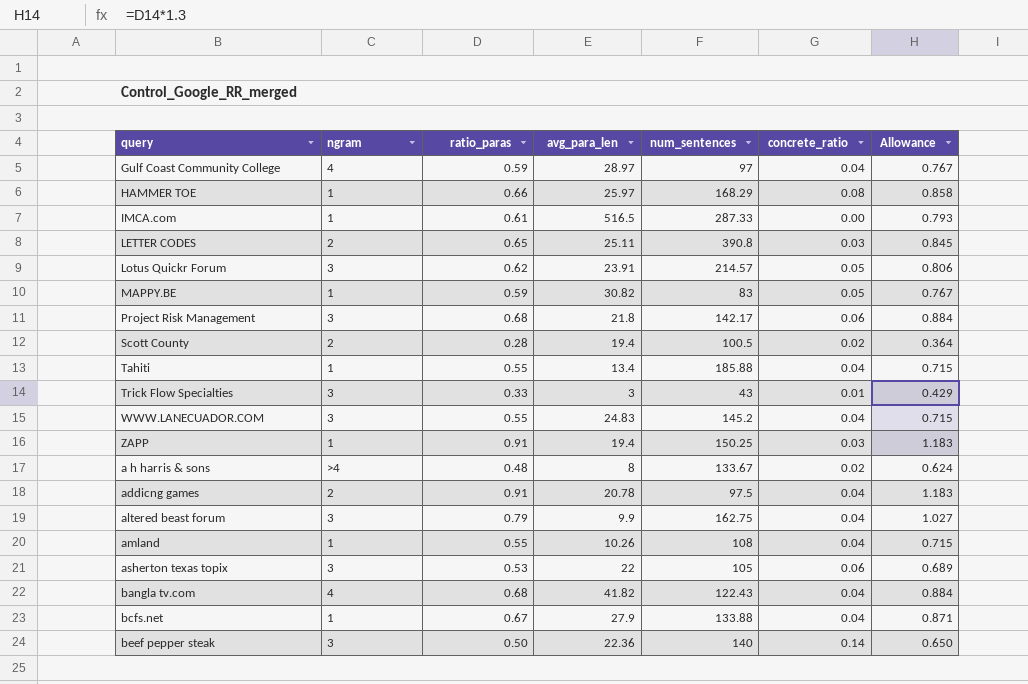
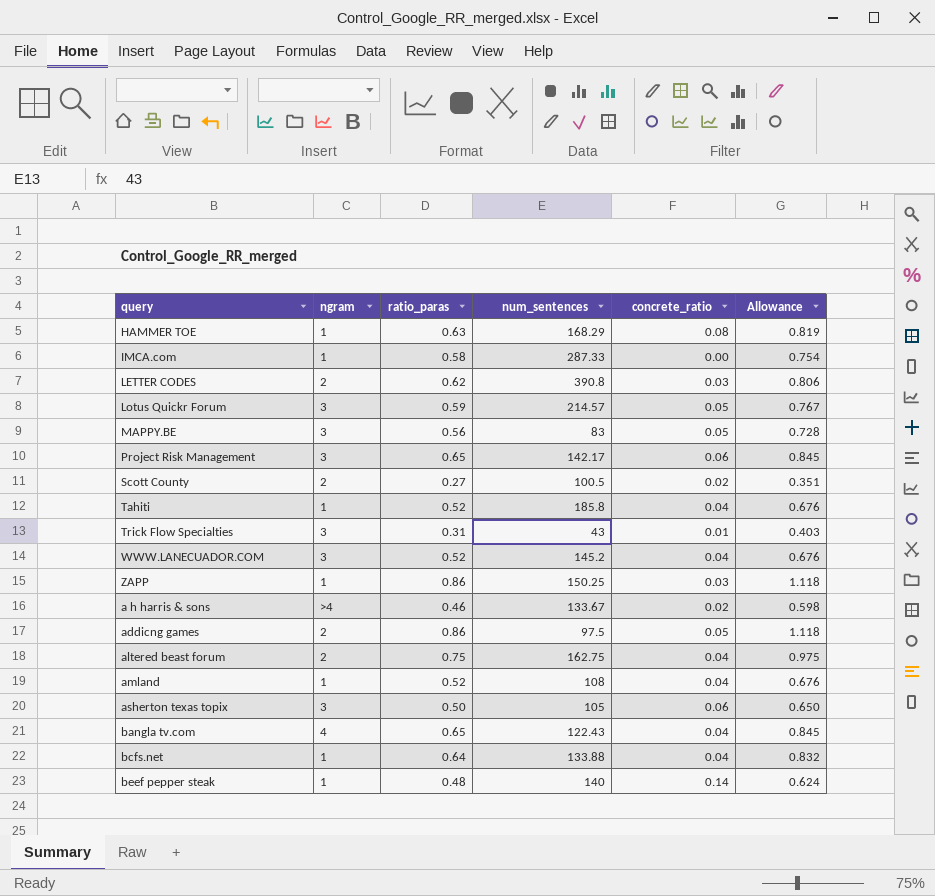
column avg_para_len | position: 4 -> none
row Gulf Coast Community College: 4 | 0.59 | 28.97 | 97 | 0.04 | 0.767 -> none
HAMMER TOE | ratio_paras: 0.66 -> 0.63
HAMMER TOE | Allowance: 0.858 -> 0.819
IMCA.com | ratio_paras: 0.61 -> 0.58
IMCA.com | Allowance: 0.793 -> 0.754
LETTER CODES | ratio_paras: 0.65 -> 0.62
LETTER CODES | Allowance: 0.845 -> 0.806
Lotus Quickr Forum | ratio_paras: 0.62 -> 0.59
Lotus Quickr Forum | Allowance: 0.806 -> 0.767
MAPPY.BE | ngram: 1 -> 3
MAPPY.BE | ratio_paras: 0.59 -> 0.56
MAPPY.BE | Allowance: 0.767 -> 0.728
Project Risk Management | ratio_paras: 0.68 -> 0.65
Project Risk Management | Allowance: 0.884 -> 0.845
Scott County | ratio_paras: 0.28 -> 0.27
Scott County | Allowance: 0.364 -> 0.351
Tahiti | ratio_paras: 0.55 -> 0.52
Tahiti | num_sentences: 185.88 -> 185.8
Tahiti | Allowance: 0.715 -> 0.676
Trick Flow Specialties | ratio_paras: 0.33 -> 0.31
Trick Flow Specialties | Allowance: 0.429 -> 0.403
WWW.LANECUADOR.COM | ratio_paras: 0.55 -> 0.52
WWW.LANECUADOR.COM | Allowance: 0.715 -> 0.676
ZAPP | ratio_paras: 0.91 -> 0.86
ZAPP | Allowance: 1.183 -> 1.118
a h harris & sons | ratio_paras: 0.48 -> 0.46
a h harris & sons | Allowance: 0.624 -> 0.598
addicng games | ratio_paras: 0.91 -> 0.86
addicng games | concrete_ratio: 0.04 -> 0.05
addicng games | Allowance: 1.183 -> 1.118
altered beast forum | ngram: 3 -> 2
altered beast forum | ratio_paras: 0.79 -> 0.75
altered beast forum | Allowance: 1.027 -> 0.975
amland | ratio_paras: 0.55 -> 0.52
amland | Allowance: 0.715 -> 0.676
asherton texas topix | ratio_paras: 0.53 -> 0.50
asherton texas topix | Allowance: 0.689 -> 0.650
bangla tv.com | ratio_paras: 0.68 -> 0.65
bangla tv.com | Allowance: 0.884 -> 0.845
bcfs.net | ratio_paras: 0.67 -> 0.64
bcfs.net | Allowance: 0.871 -> 0.832
beef pepper steak | ngram: 3 -> 1
beef pepper steak | ratio_paras: 0.50 -> 0.48
beef pepper steak | Allowance: 0.650 -> 0.624

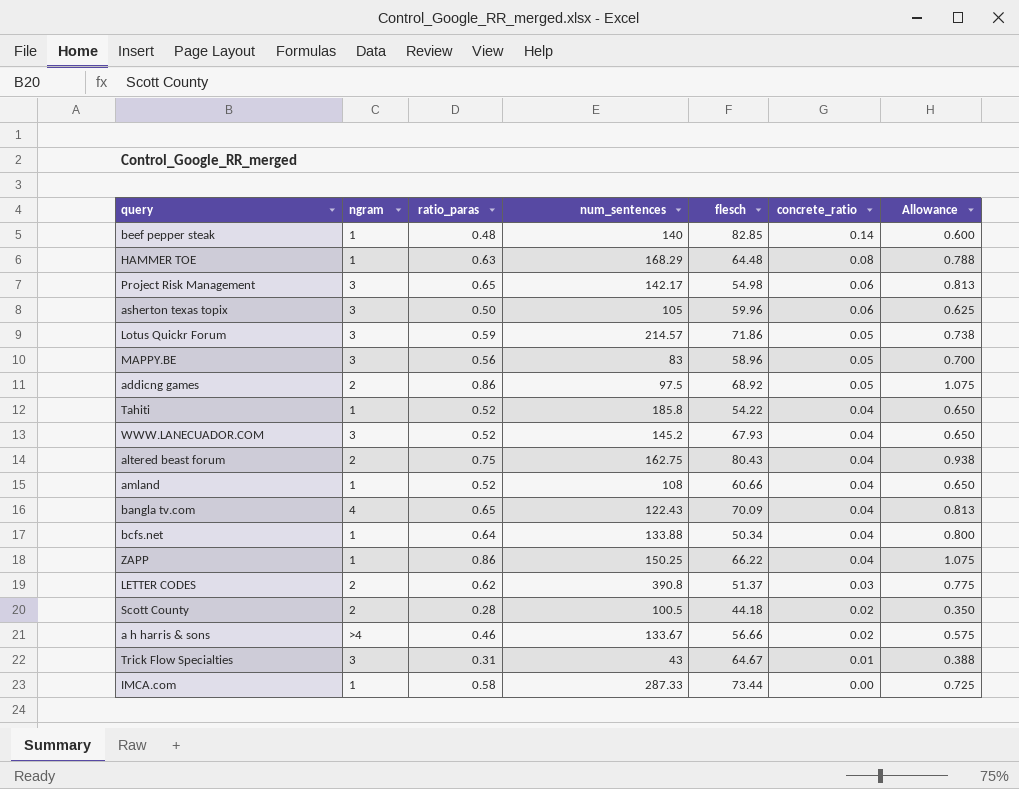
row order: none -> concrete_ratio descending
column flesch | position: none -> 5
column Allowance | formula: [ratio_paras] * 1.3 -> [ratio_paras] * 1.25
ZAPP | concrete_ratio: 0.03 -> 0.04
Scott County | ratio_paras: 0.27 -> 0.28

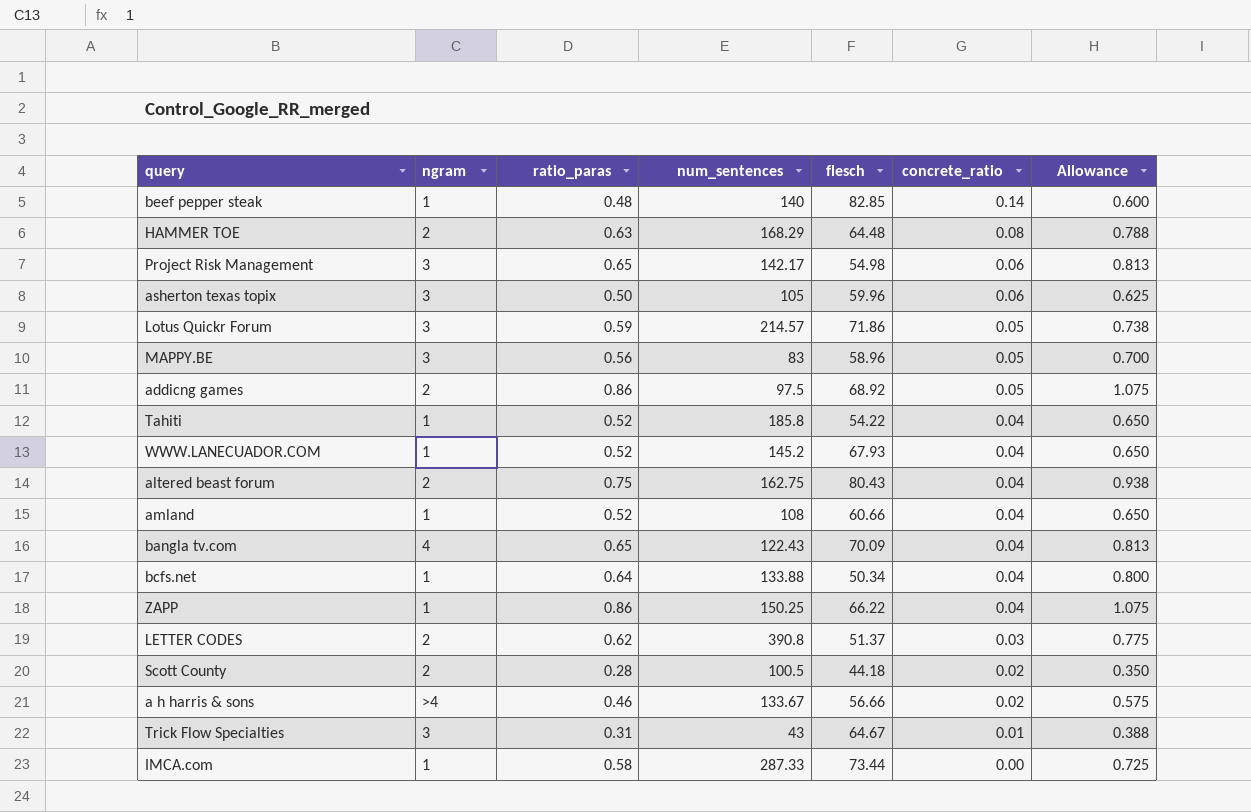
HAMMER TOE | ngram: 1 -> 2
WWW.LANECUADOR.COM | ngram: 3 -> 1

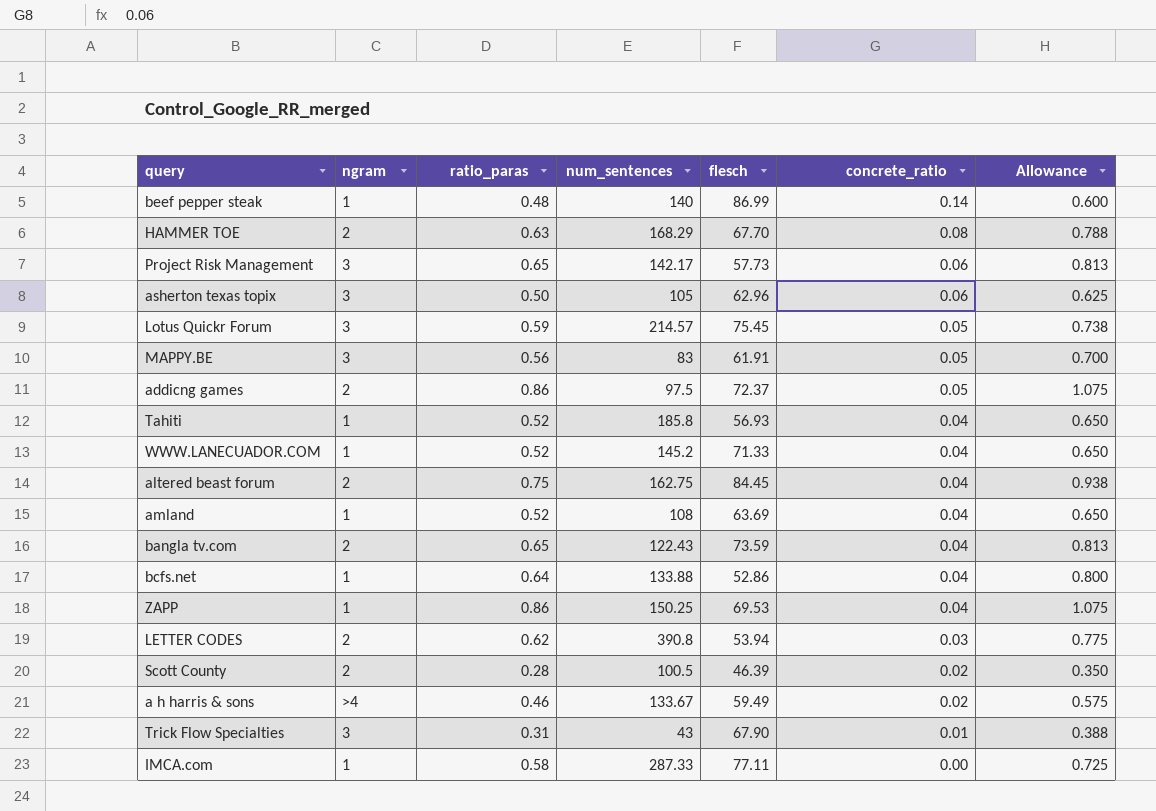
beef pepper steak | flesch: 82.85 -> 86.99
HAMMER TOE | flesch: 64.48 -> 67.70
Project Risk Management | flesch: 54.98 -> 57.73
asherton texas topix | flesch: 59.96 -> 62.96
Lotus Quickr Forum | flesch: 71.86 -> 75.45
MAPPY.BE | flesch: 58.96 -> 61.91
addicng games | flesch: 68.92 -> 72.37
Tahiti | flesch: 54.22 -> 56.93
WWW.LANECUADOR.COM | flesch: 67.93 -> 71.33
altered beast forum | flesch: 80.43 -> 84.45
amland | flesch: 60.66 -> 63.69
bangla tv.com | ngram: 4 -> 2
bangla tv.com | flesch: 70.09 -> 73.59
bcfs.net | flesch: 50.34 -> 52.86
ZAPP | flesch: 66.22 -> 69.53
LETTER CODES | flesch: 51.37 -> 53.94
Scott County | flesch: 44.18 -> 46.39
a h harris & sons | flesch: 56.66 -> 59.49
Trick Flow Specialties | flesch: 64.67 -> 67.90
IMCA.com | flesch: 73.44 -> 77.11

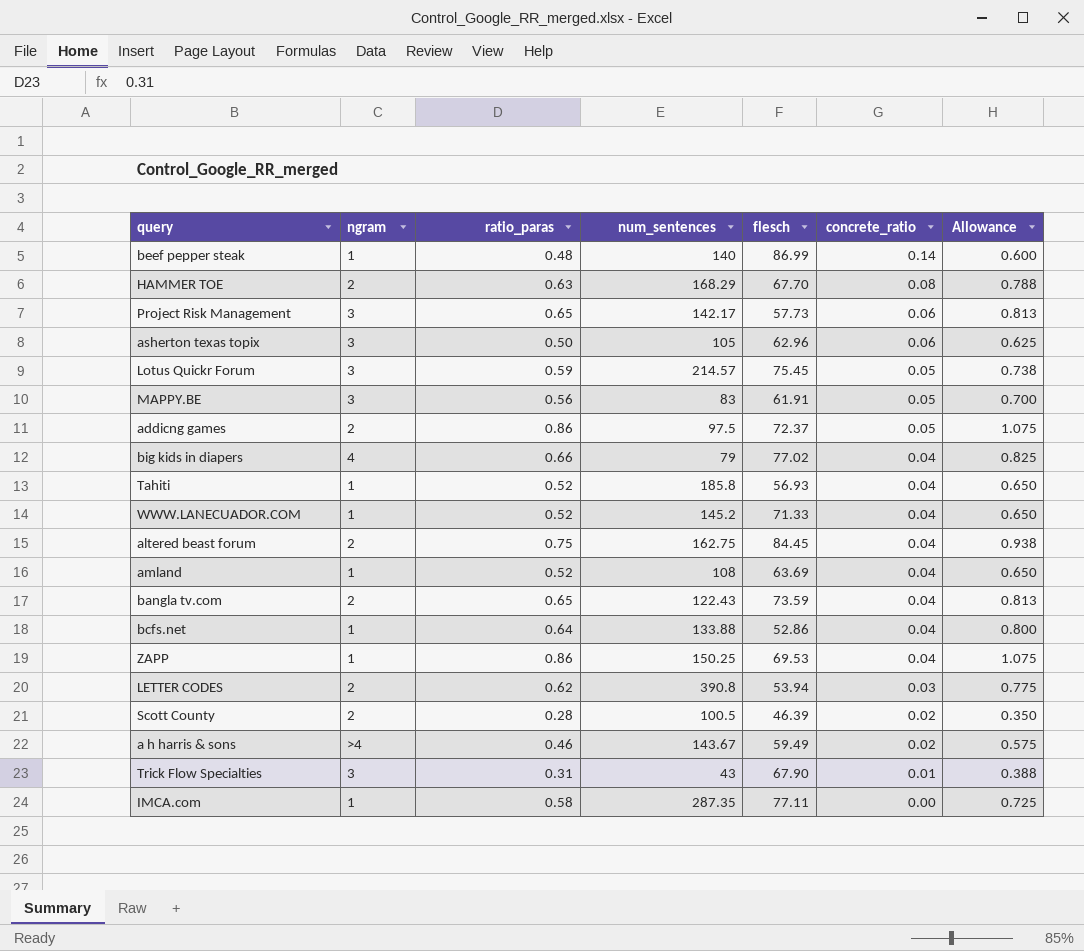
row big kids in diapers: none -> 4 | 0.66 | 79 | 77.02 | 0.04 | 0.825
a h harris & sons | num_sentences: 133.67 -> 143.67
IMCA.com | num_sentences: 287.33 -> 287.35

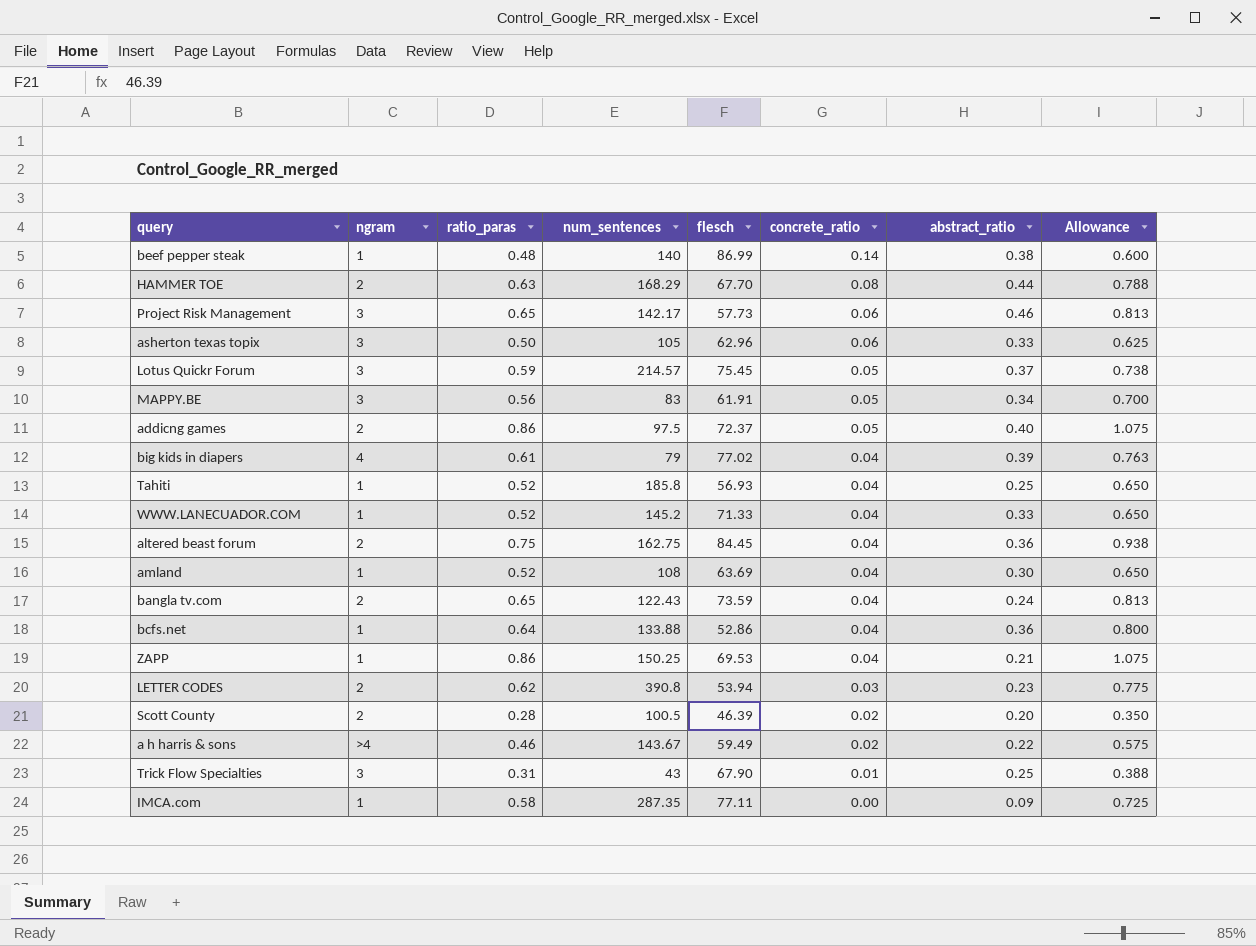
column abstract_ratio | position: none -> 7
big kids in diapers | ratio_paras: 0.66 -> 0.61
big kids in diapers | Allowance: 0.825 -> 0.763

